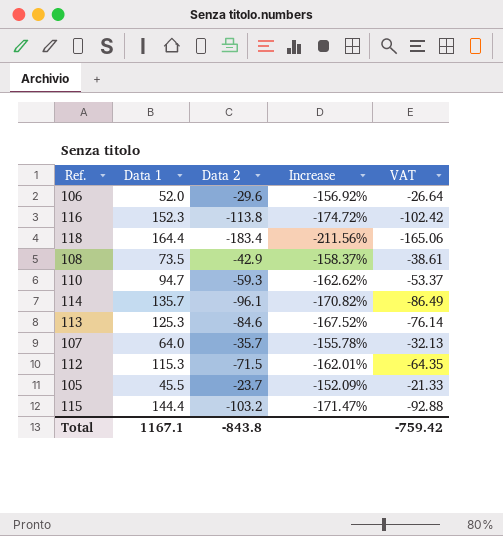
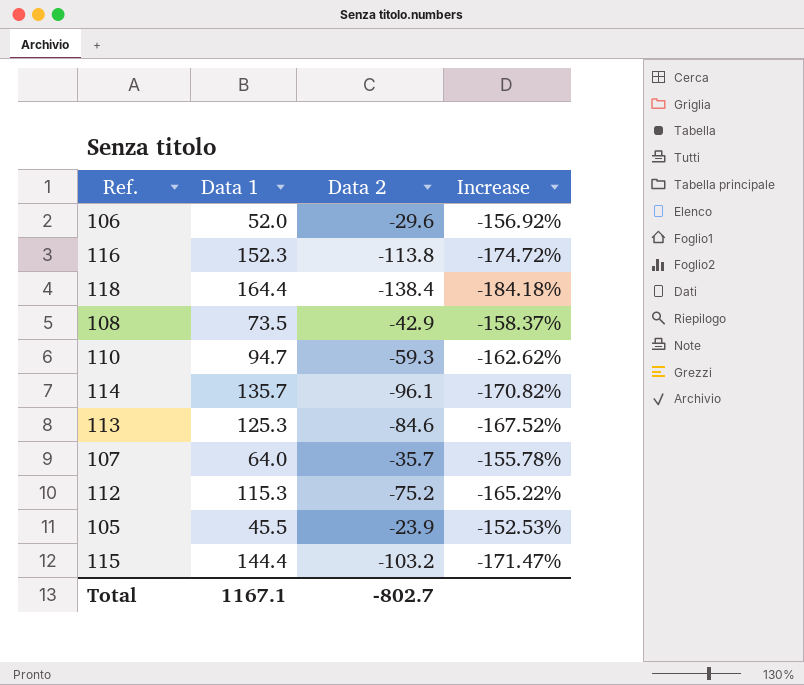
column VAT | formula: [Data 2] * 0.9 -> none
118 | Data 2: -183.4 -> -138.4
118 | Increase: -211.56% -> -184.18%
112 | Data 2: -71.5 -> -75.2
112 | Increase: -162.01% -> -165.22%
105 | Data 2: -23.7 -> -23.9
105 | Increase: -152.09% -> -152.53%
Total | Data 2: -843.8 -> -802.7

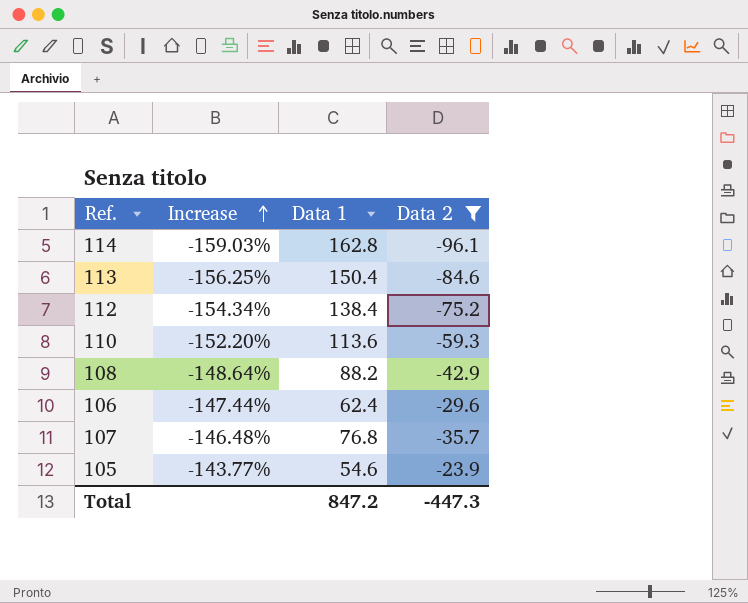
filter: none -> Data 2 >= -96.1
row order: none -> Increase ascending
column Increase | position: 4 -> 2
114 | Increase: -170.82% -> -159.03%
114 | Data 1: 135.7 -> 162.8
113 | Increase: -167.52% -> -156.25%
113 | Data 1: 125.3 -> 150.4
112 | Increase: -165.22% -> -154.34%
112 | Data 1: 115.3 -> 138.4
110 | Increase: -162.62% -> -152.20%
110 | Data 1: 94.7 -> 113.6
108 | Increase: -158.37% -> -148.64%
108 | Data 1: 73.5 -> 88.2
106 | Increase: -156.92% -> -147.44%
106 | Data 1: 52.0 -> 62.4
107 | Increase: -155.78% -> -146.48%
107 | Data 1: 64.0 -> 76.8
105 | Increase: -152.53% -> -143.77%
105 | Data 1: 45.5 -> 54.6
Total | Data 1: 1167.1 -> 847.2
Total | Data 2: -802.7 -> -447.3

